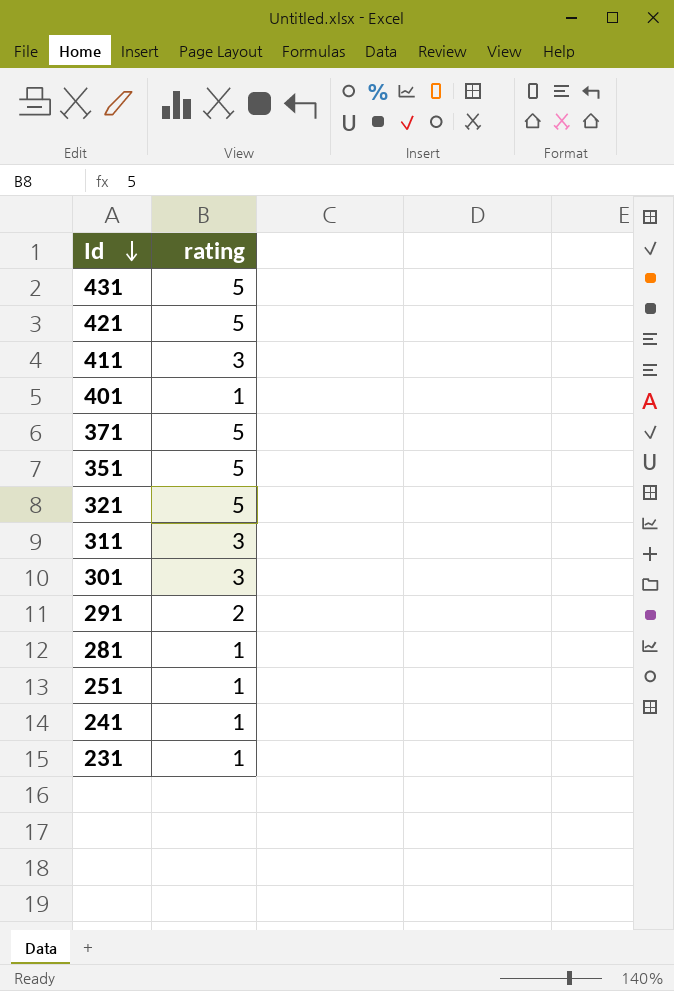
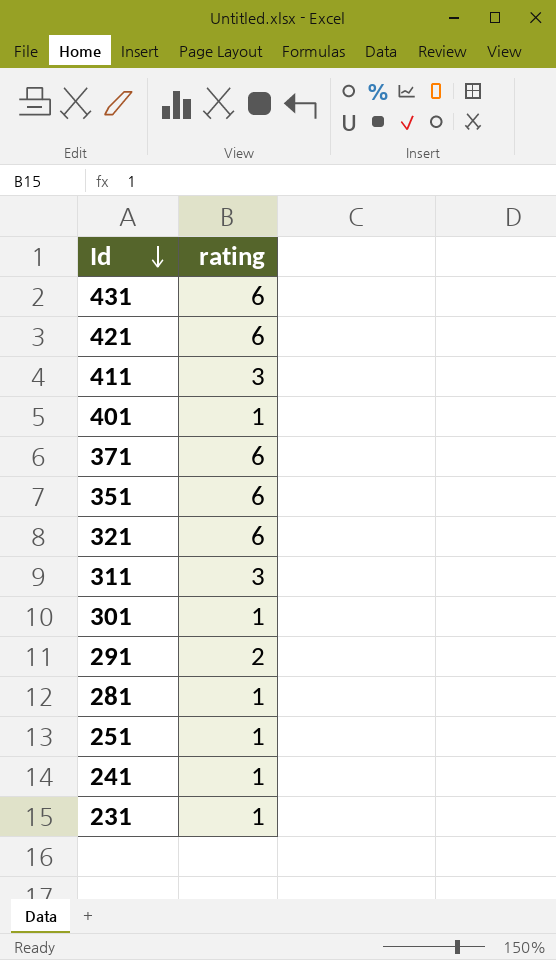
431 | rating: 5 -> 6
421 | rating: 5 -> 6
371 | rating: 5 -> 6
351 | rating: 5 -> 6
321 | rating: 5 -> 6
301 | rating: 3 -> 1

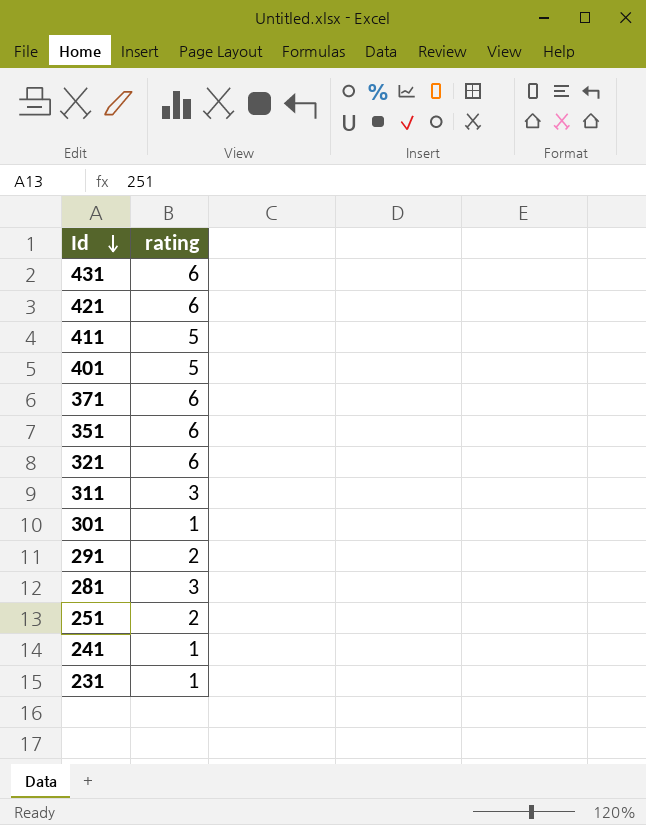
411 | rating: 3 -> 5
401 | rating: 1 -> 5
281 | rating: 1 -> 3
251 | rating: 1 -> 2

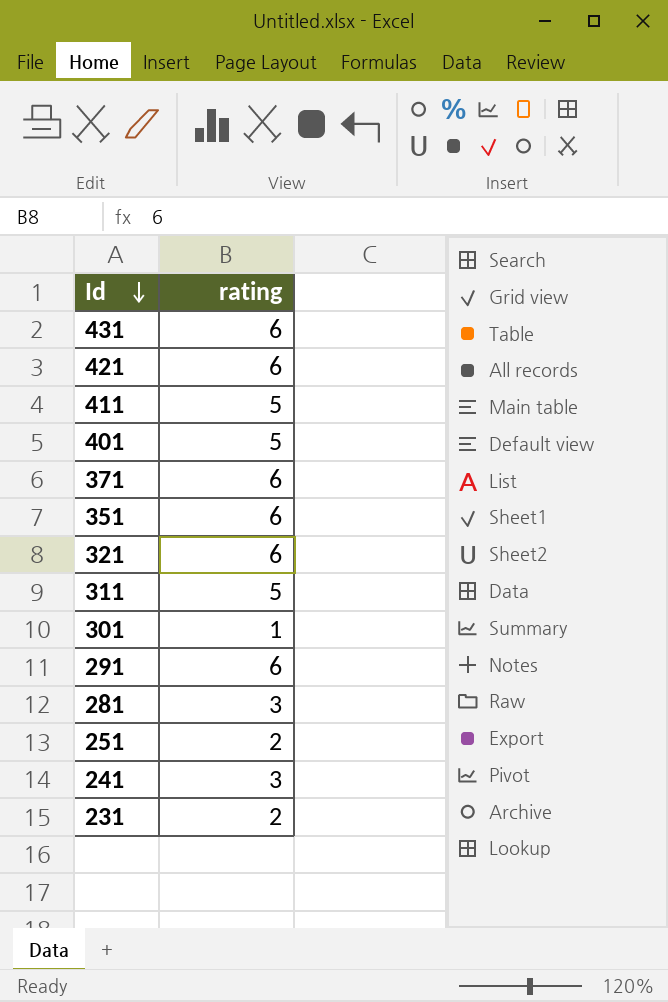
311 | rating: 3 -> 5
291 | rating: 2 -> 6
241 | rating: 1 -> 3
231 | rating: 1 -> 2

